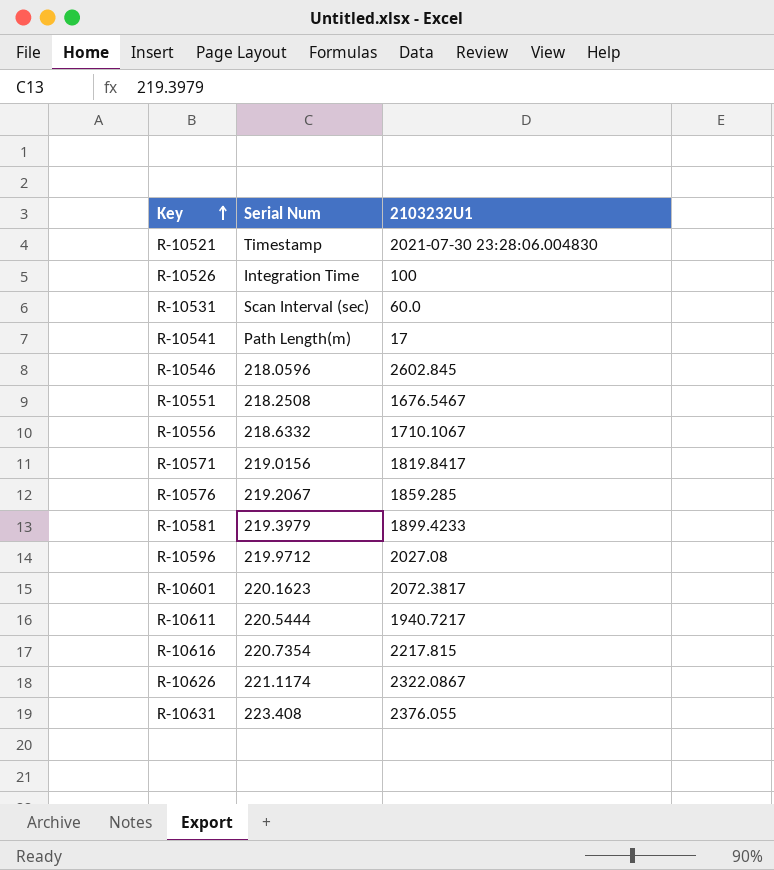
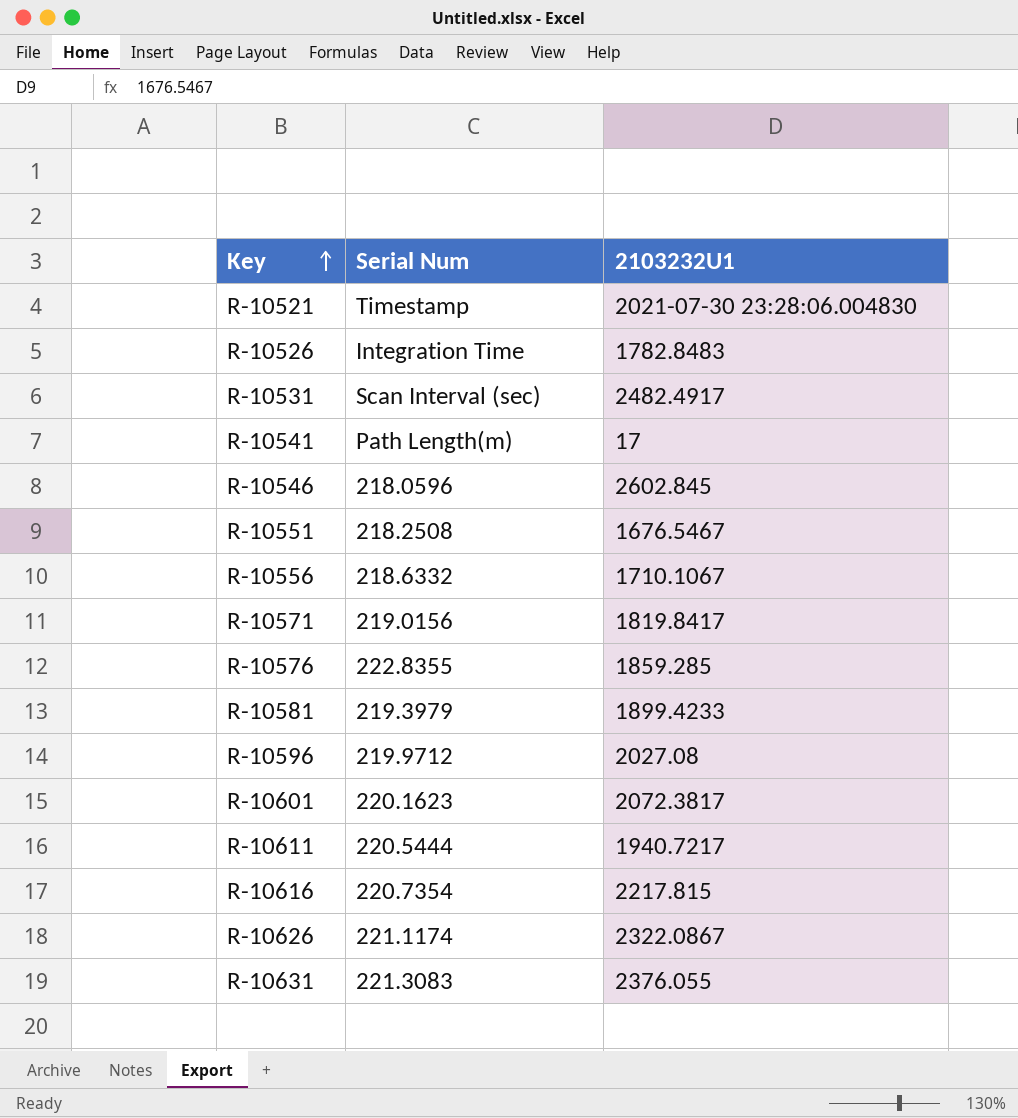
R-10526 | 2103232U1: 100 -> 1782.8483
R-10531 | 2103232U1: 60.0 -> 2482.4917
R-10576 | Serial Num: 219.2067 -> 222.8355
R-10631 | Serial Num: 223.408 -> 221.3083

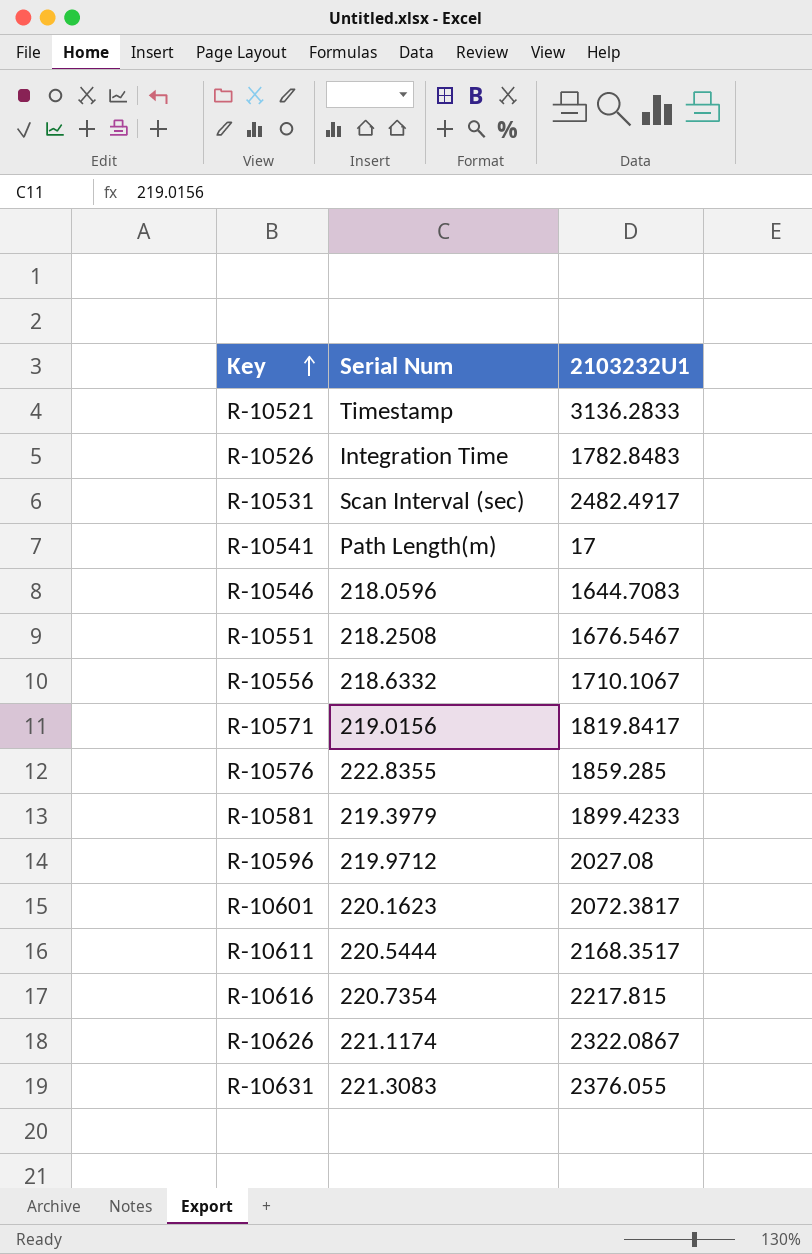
R-10521 | 2103232U1: 2021-07-30 23:28:06.004830 -> 3136.2833
R-10546 | 2103232U1: 2602.845 -> 1644.7083
R-10611 | 2103232U1: 1940.7217 -> 2168.3517

